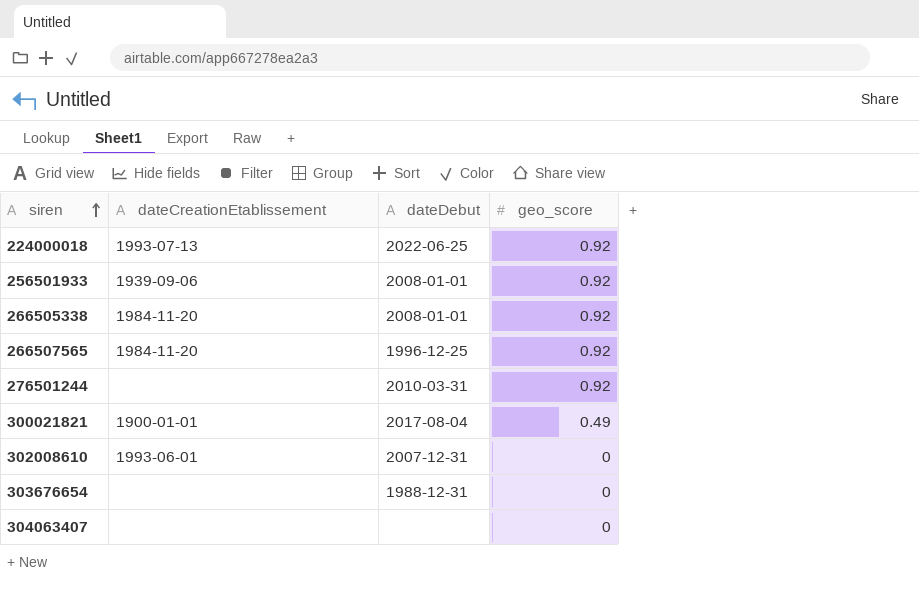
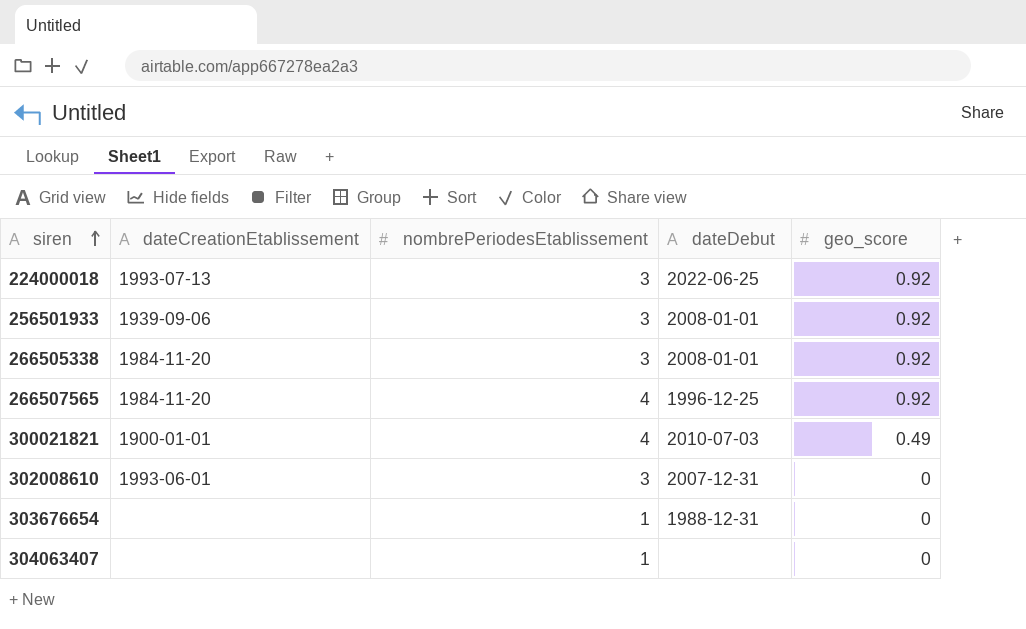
column nombrePeriodesEtablissement | position: none -> 3
row 276501244: none | 2010-03-31 | 0.92 -> none
300021821 | dateDebut: 2017-08-04 -> 2010-07-03

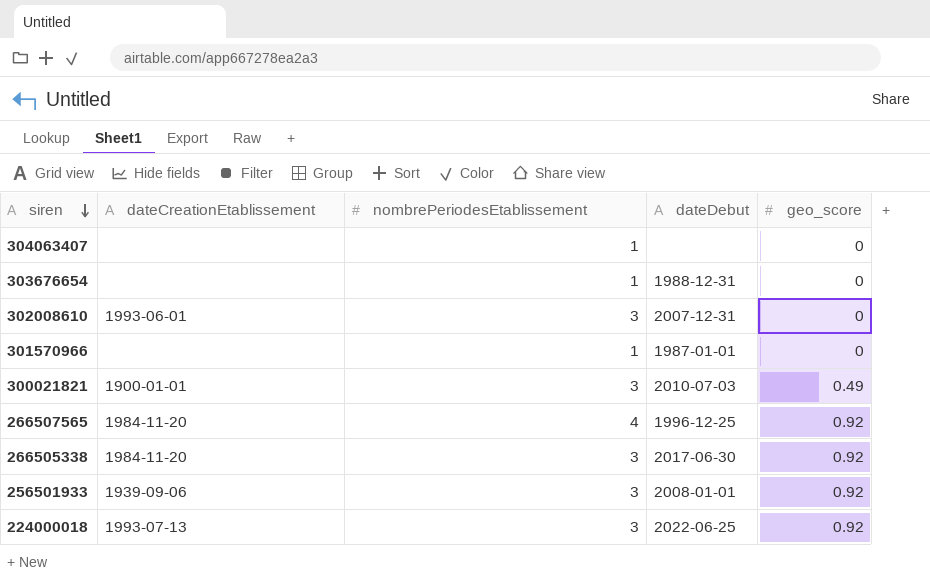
row order: siren ascending -> siren descending
row 301570966: none -> none | 1 | 1987-01-01 | 0
300021821 | nombrePeriodesEtablissement: 4 -> 3
266505338 | dateDebut: 2008-01-01 -> 2017-06-30

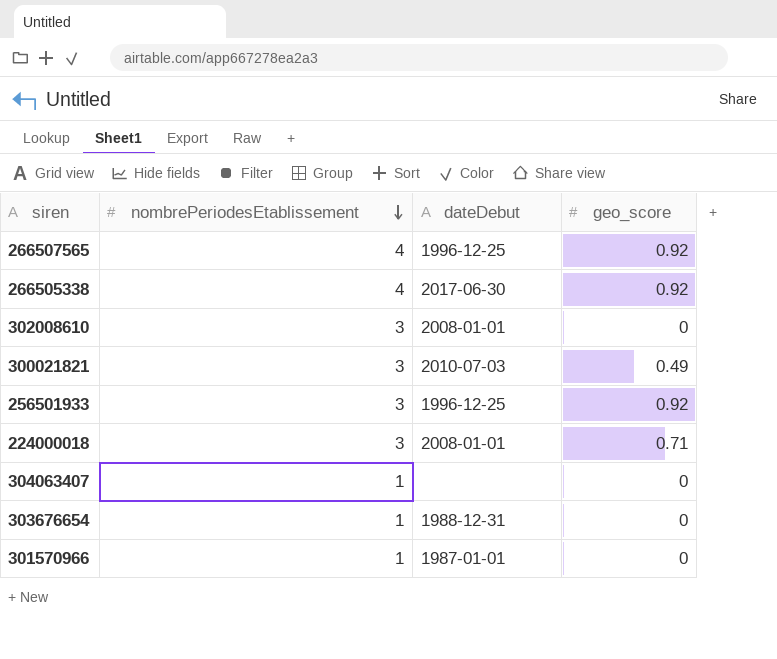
row order: siren descending -> nombrePeriodesEtablissement descending
column dateCreationEtablissement | position: 2 -> none
266505338 | nombrePeriodesEtablissement: 3 -> 4
302008610 | dateDebut: 2007-12-31 -> 2008-01-01
256501933 | dateDebut: 2008-01-01 -> 1996-12-25
224000018 | dateDebut: 2022-06-25 -> 2008-01-01
224000018 | geo_score: 0.92 -> 0.71

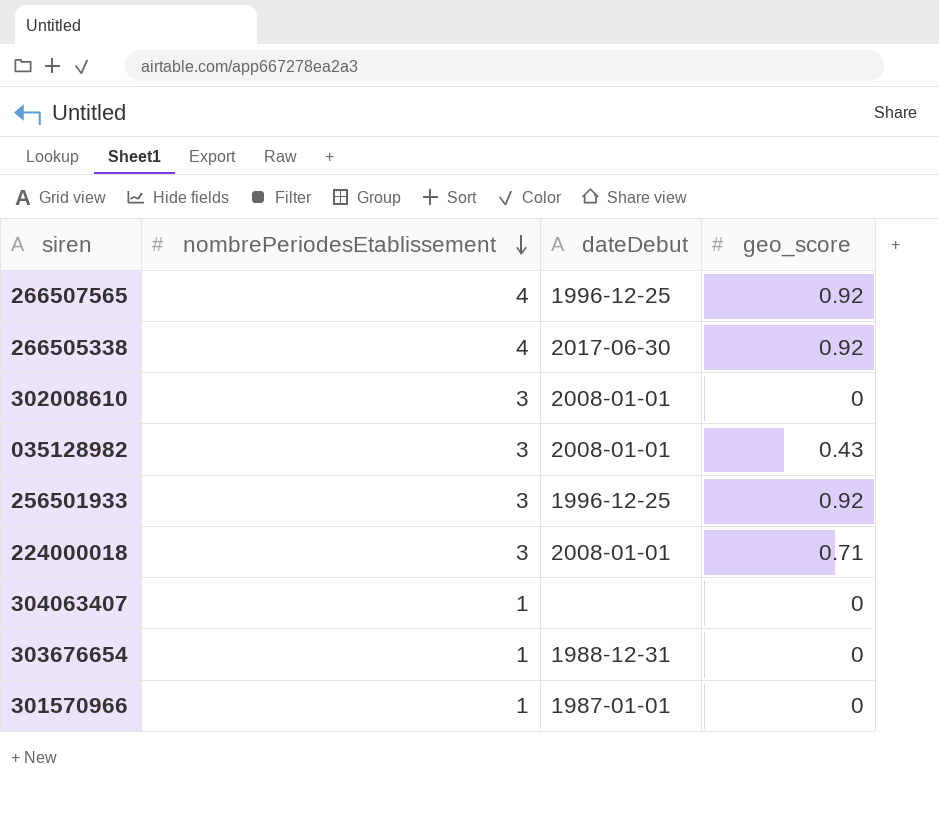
row 300021821: 3 | 2010-07-03 | 0.49 -> none
row 035128982: none -> 3 | 2008-01-01 | 0.43

